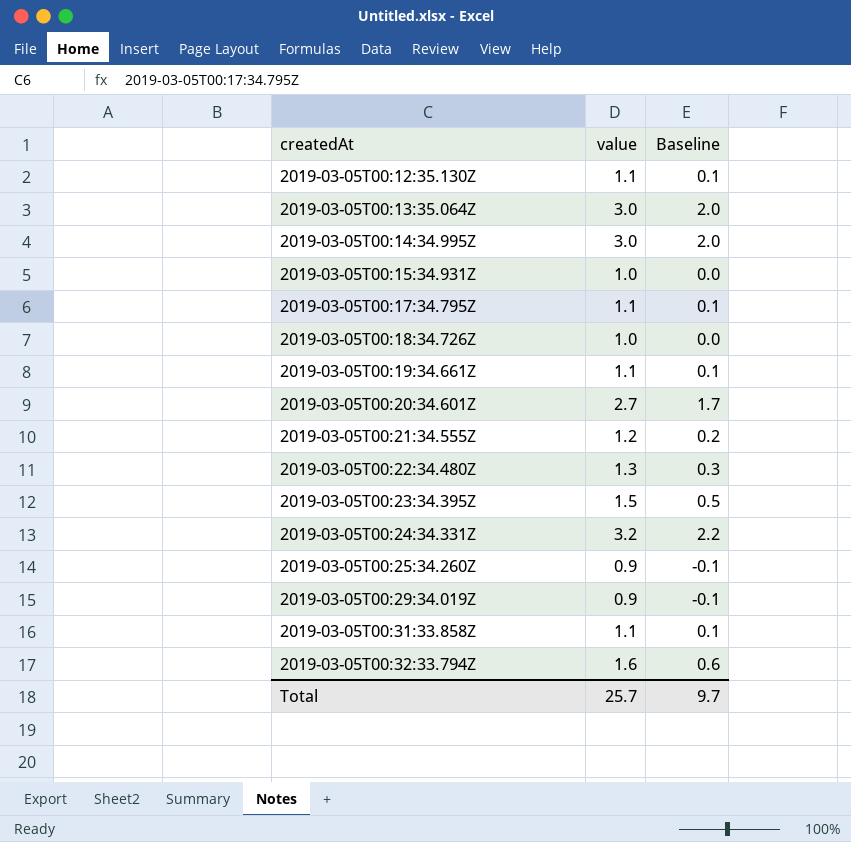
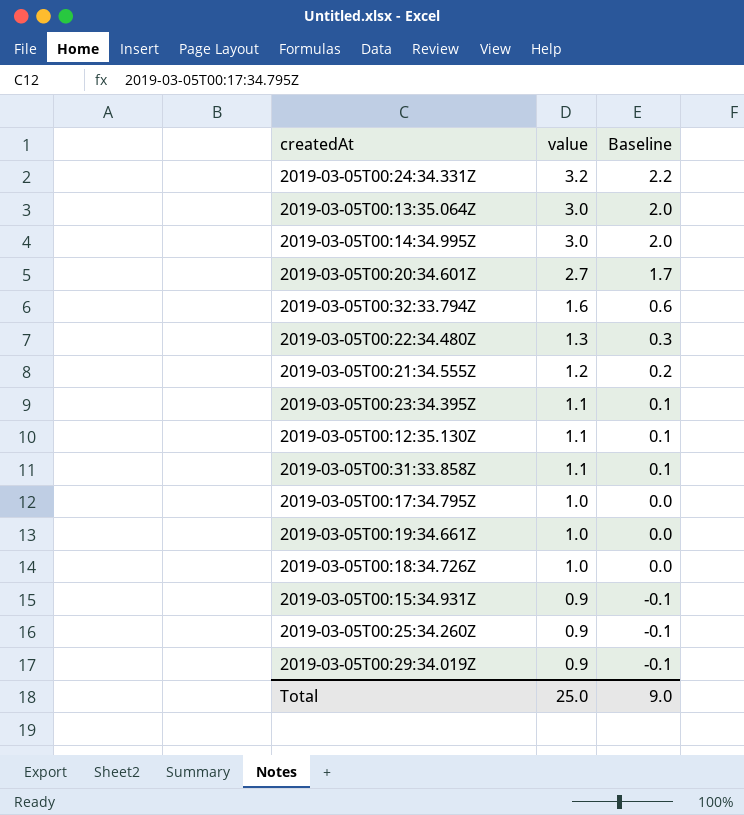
row order: createdAt ascending -> value descending
2019-03-05T00:23:34.395Z | value: 1.5 -> 1.1
2019-03-05T00:23:34.395Z | Baseline: 0.5 -> 0.1
2019-03-05T00:17:34.795Z | value: 1.1 -> 1.0
2019-03-05T00:17:34.795Z | Baseline: 0.1 -> 0.0
2019-03-05T00:19:34.661Z | value: 1.1 -> 1.0
2019-03-05T00:19:34.661Z | Baseline: 0.1 -> 0.0
2019-03-05T00:15:34.931Z | value: 1.0 -> 0.9
2019-03-05T00:15:34.931Z | Baseline: 0.0 -> -0.1
Total | value: 25.7 -> 25.0
Total | Baseline: 9.7 -> 9.0

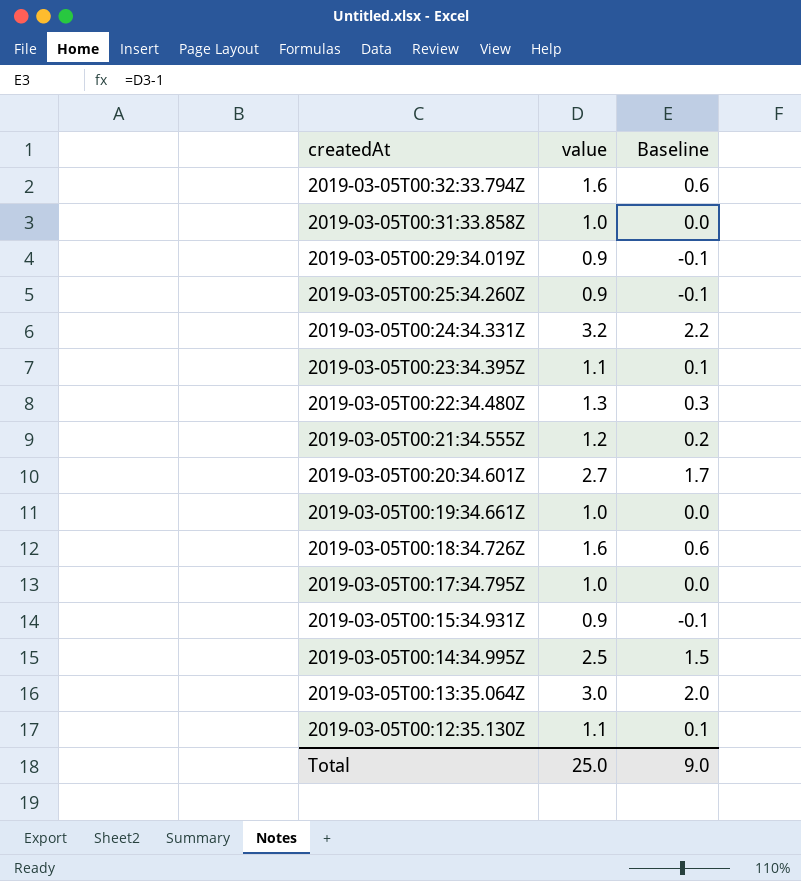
row order: value descending -> createdAt descending
2019-03-05T00:31:33.858Z | value: 1.1 -> 1.0
2019-03-05T00:31:33.858Z | Baseline: 0.1 -> 0.0
2019-03-05T00:18:34.726Z | value: 1.0 -> 1.6
2019-03-05T00:18:34.726Z | Baseline: 0.0 -> 0.6
2019-03-05T00:14:34.995Z | value: 3.0 -> 2.5
2019-03-05T00:14:34.995Z | Baseline: 2.0 -> 1.5

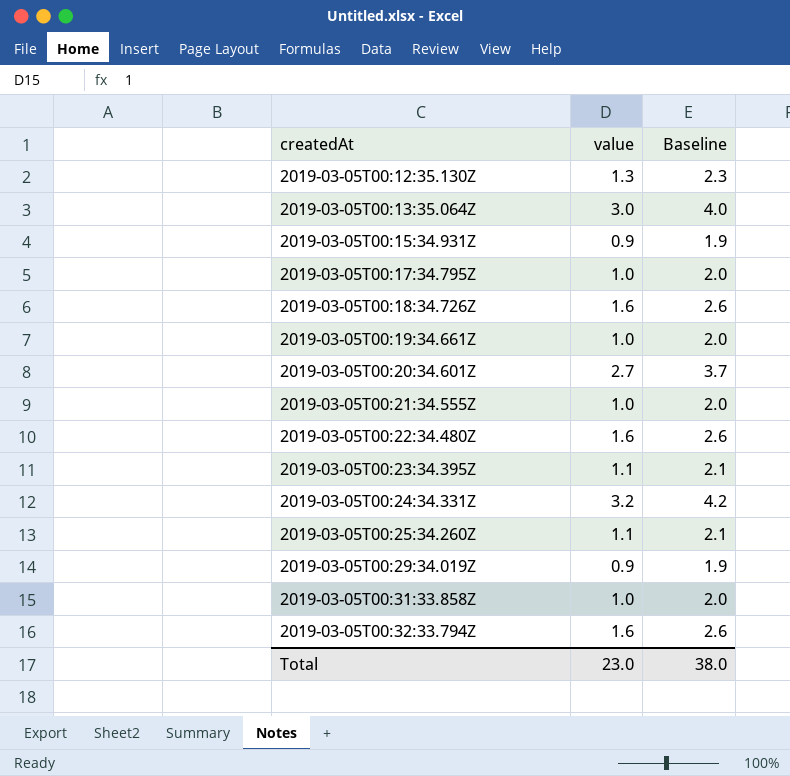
row order: createdAt descending -> createdAt ascending
column Baseline | formula: [value] - 1 -> [value] + 1
row 2019-03-05T00:14:34.995Z: 2.5 | 1.5 -> none
2019-03-05T00:12:35.130Z | value: 1.1 -> 1.3
2019-03-05T00:21:34.555Z | value: 1.2 -> 1.0
2019-03-05T00:22:34.480Z | value: 1.3 -> 1.6
2019-03-05T00:25:34.260Z | value: 0.9 -> 1.1
Total | value: 25.0 -> 23.0
Total | Baseline: 9.0 -> 38.0

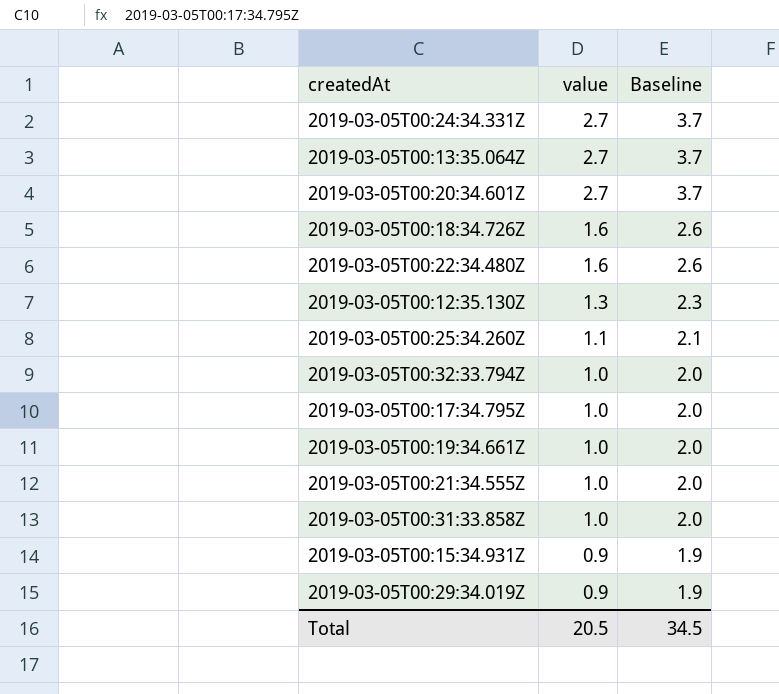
row order: createdAt ascending -> value descending
row 2019-03-05T00:23:34.395Z: 1.1 | 2.1 -> none
2019-03-05T00:24:34.331Z | value: 3.2 -> 2.7
2019-03-05T00:24:34.331Z | Baseline: 4.2 -> 3.7
2019-03-05T00:13:35.064Z | value: 3.0 -> 2.7
2019-03-05T00:13:35.064Z | Baseline: 4.0 -> 3.7
2019-03-05T00:32:33.794Z | value: 1.6 -> 1.0
2019-03-05T00:32:33.794Z | Baseline: 2.6 -> 2.0
Total | value: 23.0 -> 20.5
Total | Baseline: 38.0 -> 34.5

